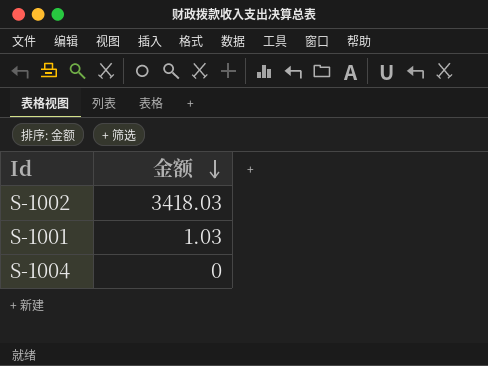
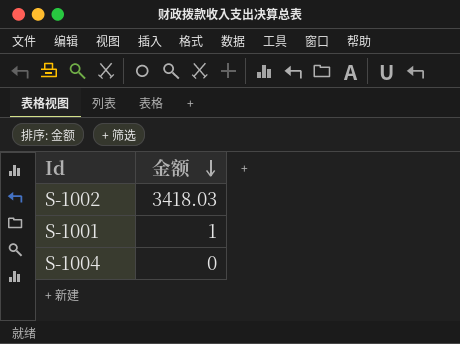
S-1001 | 金额: 1.03 -> 1

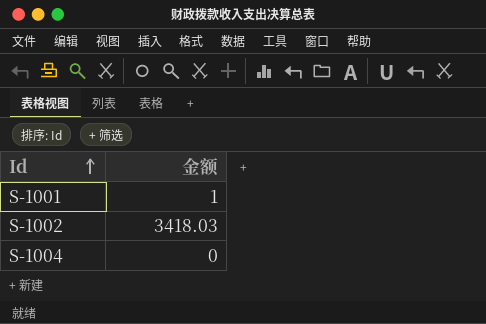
row order: 金额 descending -> Id ascending

